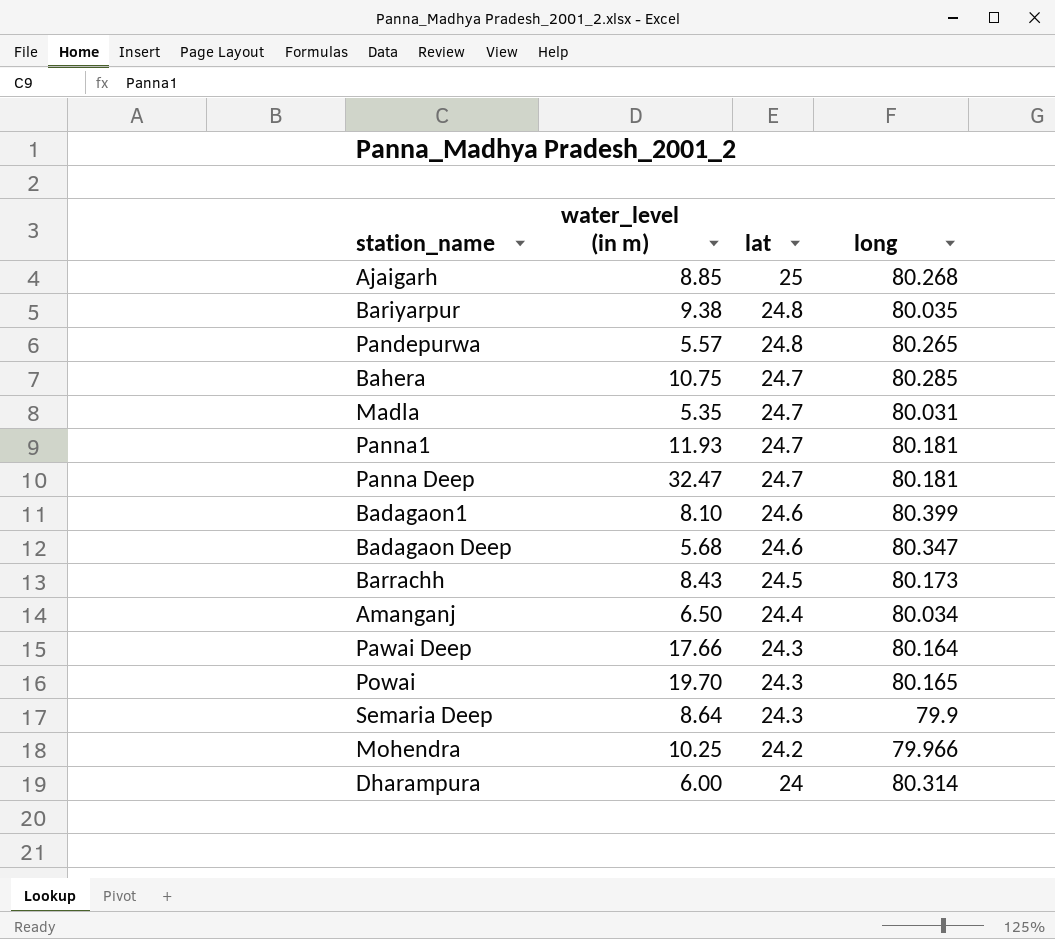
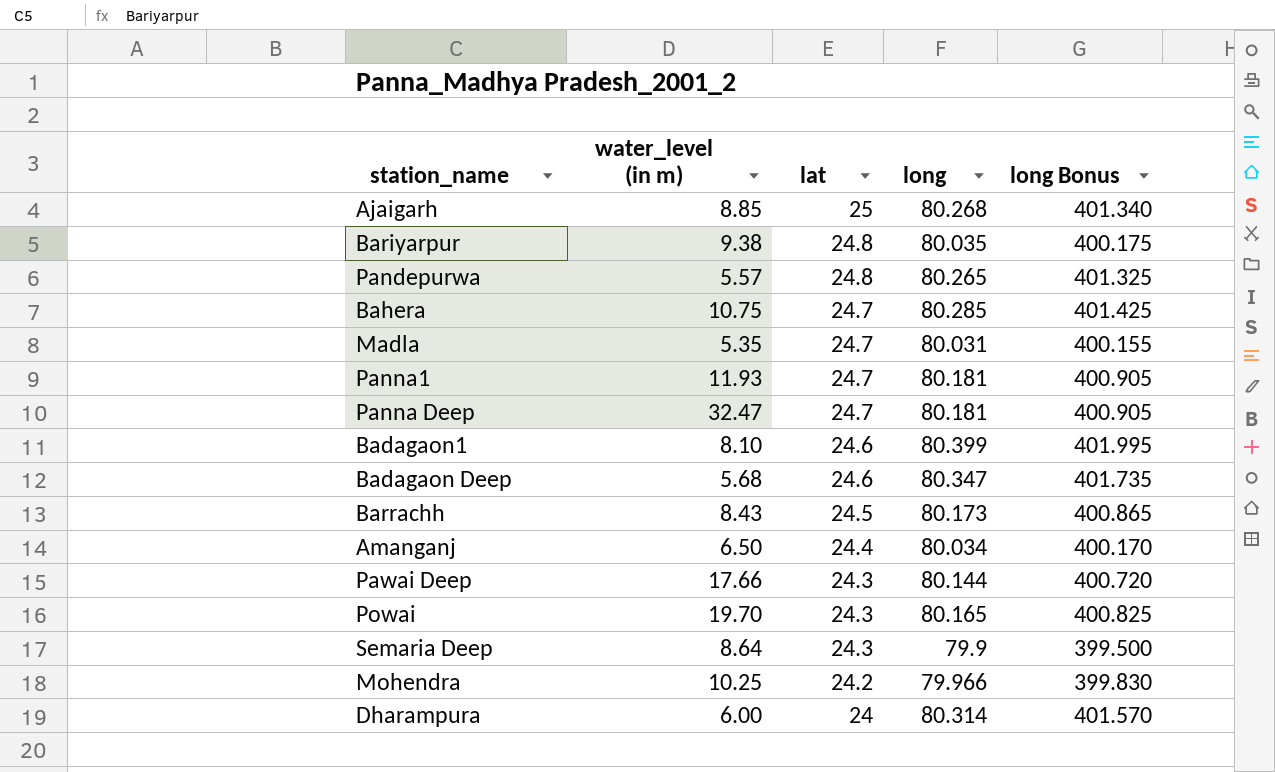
column long Bonus | formula: none -> [long] * 5
Pawai Deep | long: 80.164 -> 80.144

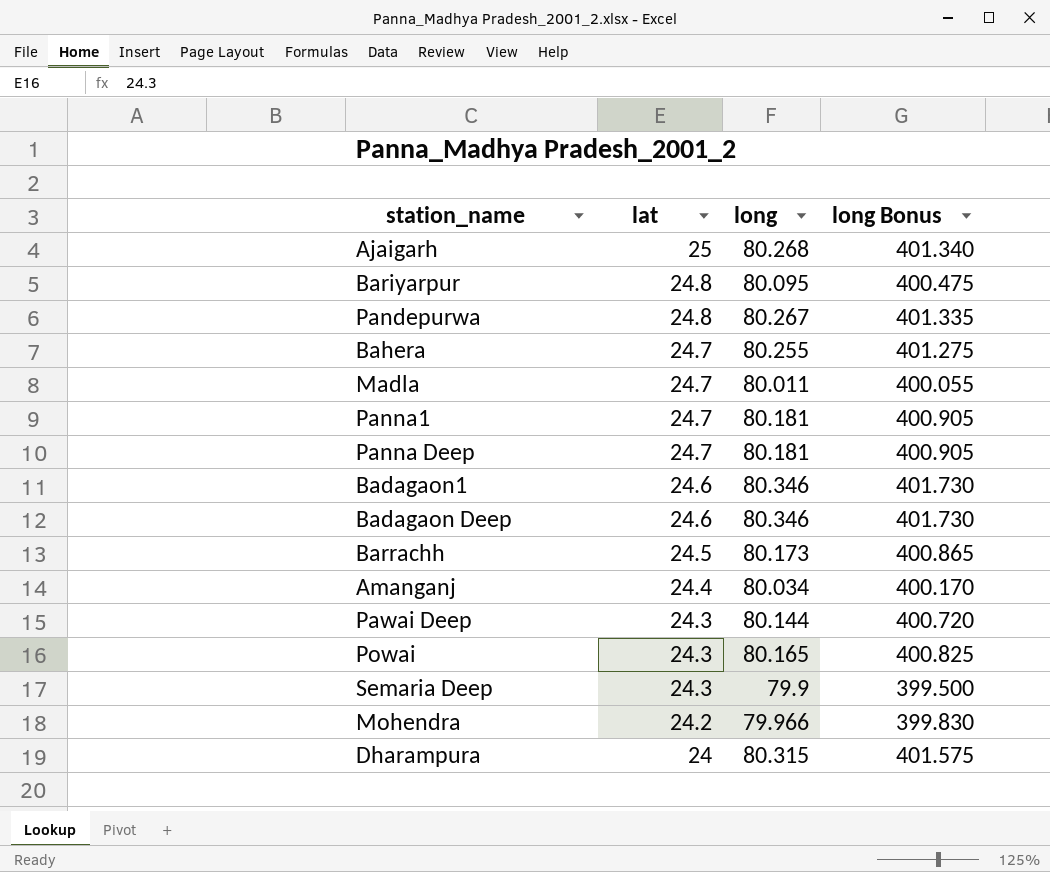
column water_level (in m) | position: 2 -> none
Bariyarpur | long: 80.035 -> 80.095
Bariyarpur | long Bonus: 400.175 -> 400.475
Pandepurwa | long: 80.265 -> 80.267
Pandepurwa | long Bonus: 401.325 -> 401.335
Bahera | long: 80.285 -> 80.255
Bahera | long Bonus: 401.425 -> 401.275
Madla | long: 80.031 -> 80.011
Madla | long Bonus: 400.155 -> 400.055
Badagaon1 | long: 80.399 -> 80.346
Badagaon1 | long Bonus: 401.995 -> 401.730
Badagaon Deep | long: 80.347 -> 80.346
Badagaon Deep | long Bonus: 401.735 -> 401.730
Dharampura | long: 80.314 -> 80.315
Dharampura | long Bonus: 401.570 -> 401.575

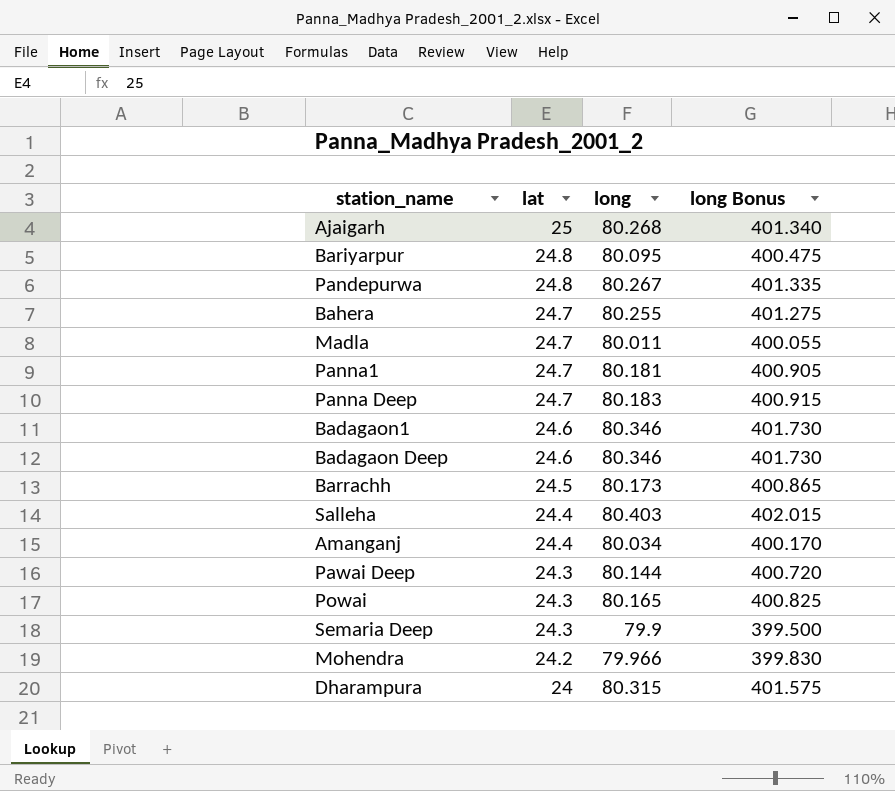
Panna Deep | long: 80.181 -> 80.183
Panna Deep | long Bonus: 400.905 -> 400.915
row Salleha: none -> 24.4 | 80.403 | 402.015

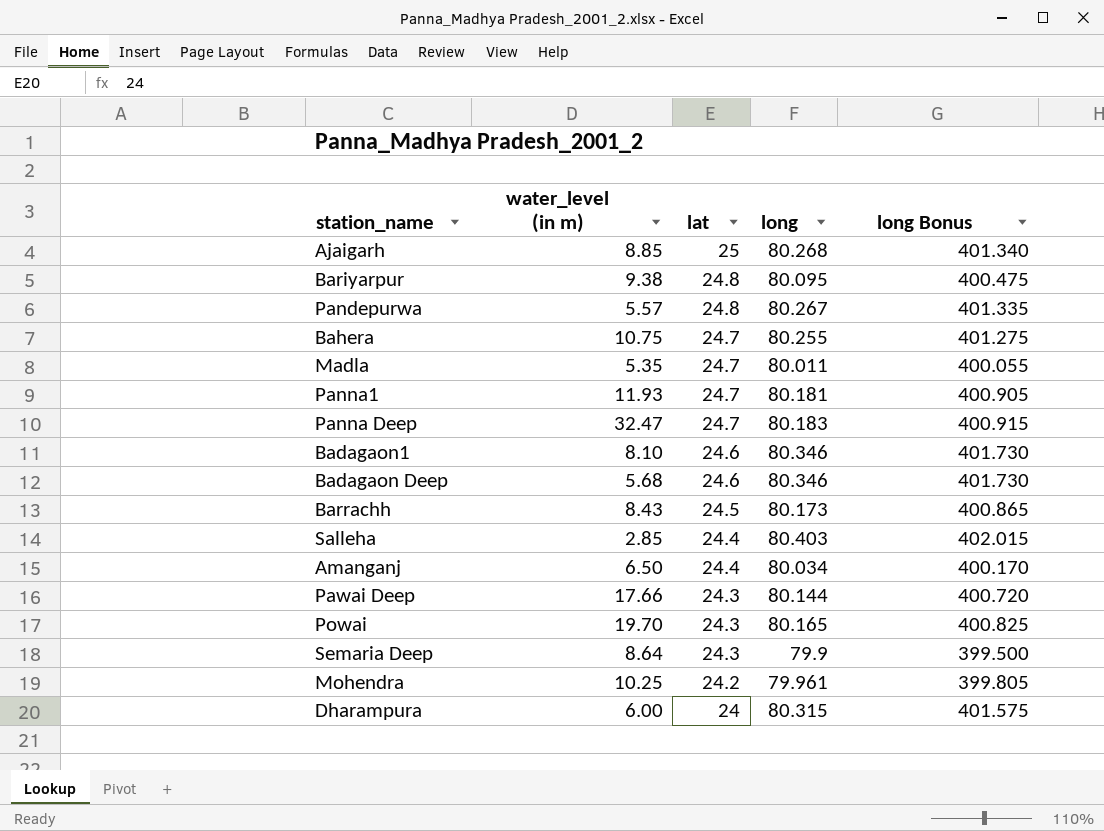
column water_level (in m) | position: none -> 2
Mohendra | long: 79.966 -> 79.961
Mohendra | long Bonus: 399.830 -> 399.805

